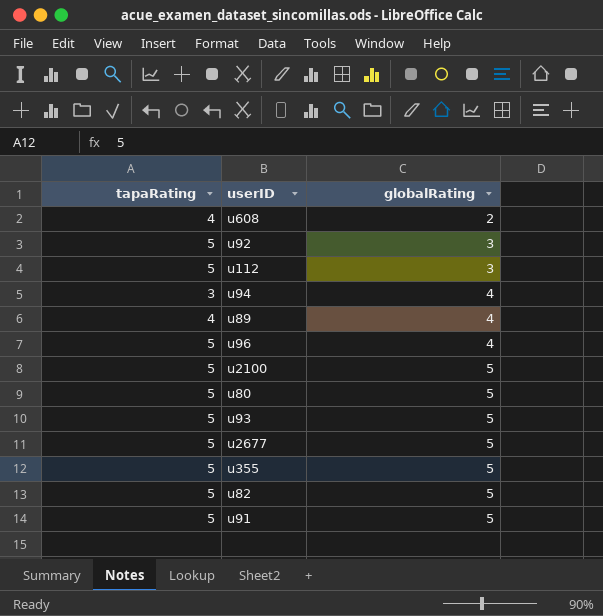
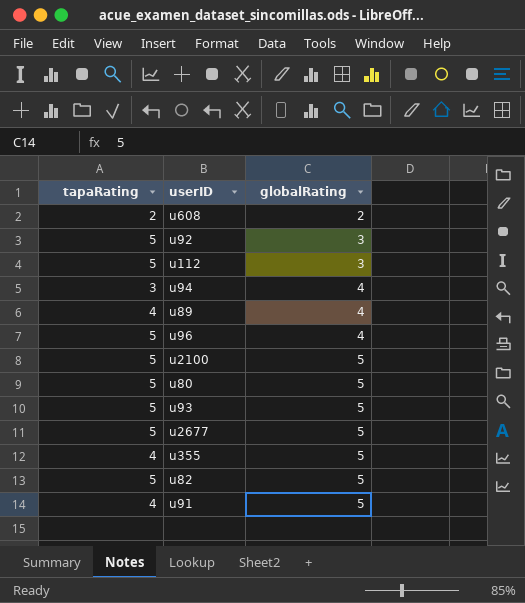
u608 | tapaRating: 4 -> 2
u355 | tapaRating: 5 -> 4
u91 | tapaRating: 5 -> 4

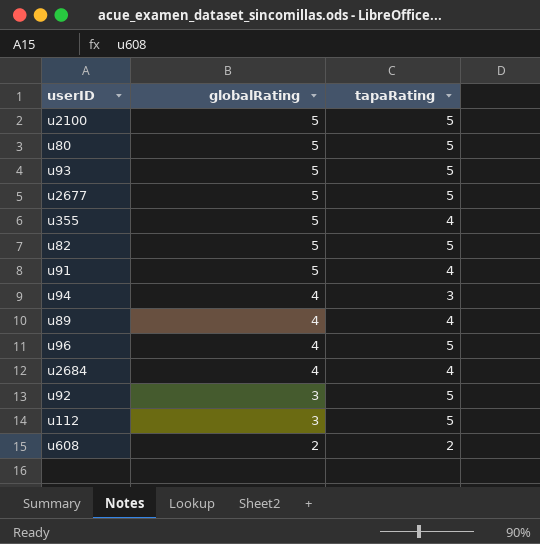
row order: globalRating ascending -> globalRating descending
column tapaRating | position: 1 -> 3
row u2684: none -> 4 | 4

